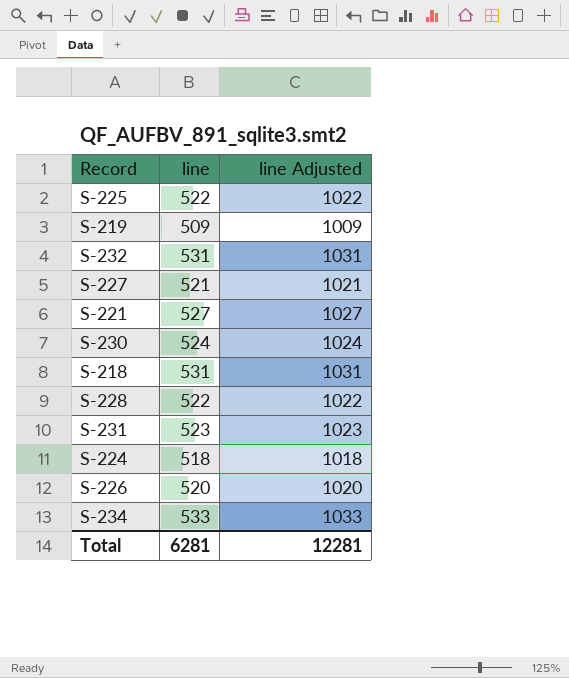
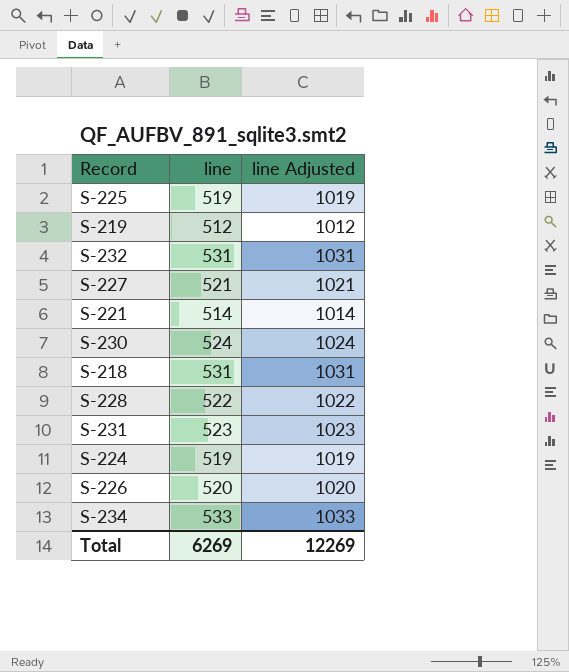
S-225 | line: 522 -> 519
S-225 | line Adjusted: 1022 -> 1019
S-219 | line: 509 -> 512
S-219 | line Adjusted: 1009 -> 1012
S-221 | line: 527 -> 514
S-221 | line Adjusted: 1027 -> 1014
S-224 | line: 518 -> 519
S-224 | line Adjusted: 1018 -> 1019
Total | line: 6281 -> 6269
Total | line Adjusted: 12281 -> 12269

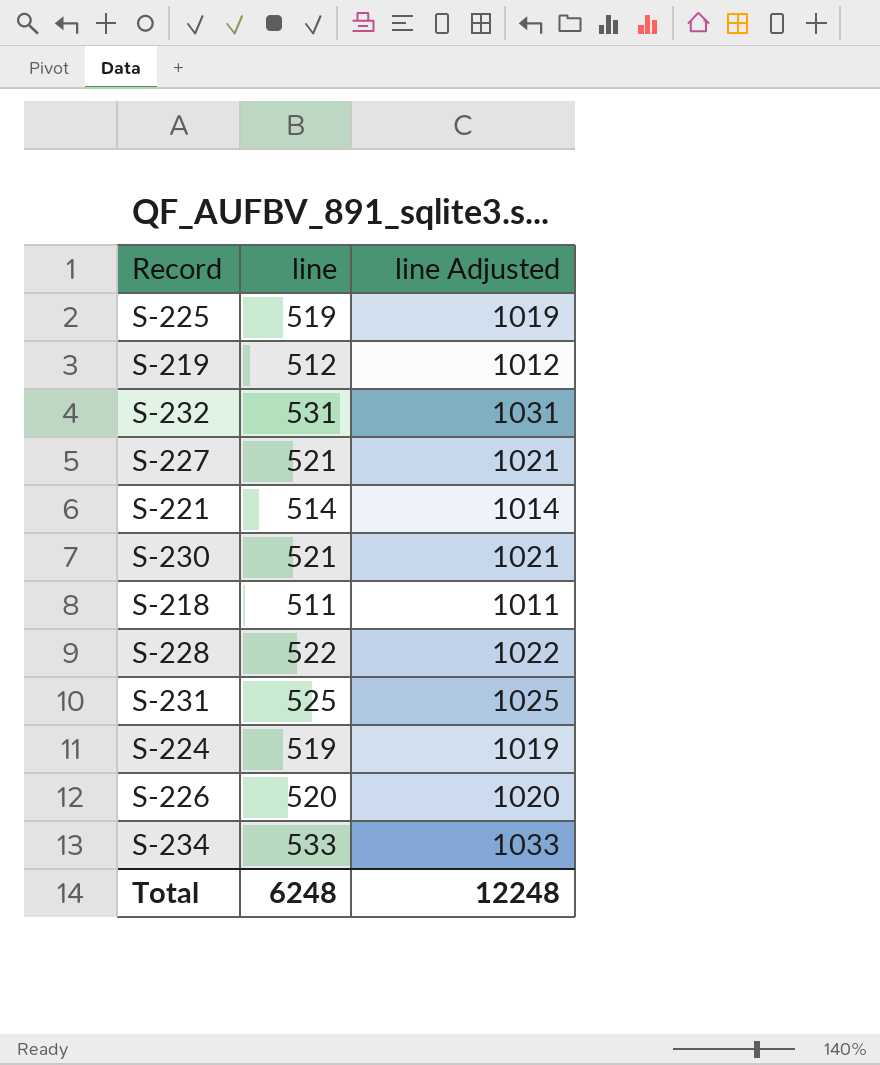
S-230 | line: 524 -> 521
S-230 | line Adjusted: 1024 -> 1021
S-218 | line: 531 -> 511
S-218 | line Adjusted: 1031 -> 1011
S-231 | line: 523 -> 525
S-231 | line Adjusted: 1023 -> 1025
Total | line: 6269 -> 6248
Total | line Adjusted: 12269 -> 12248

